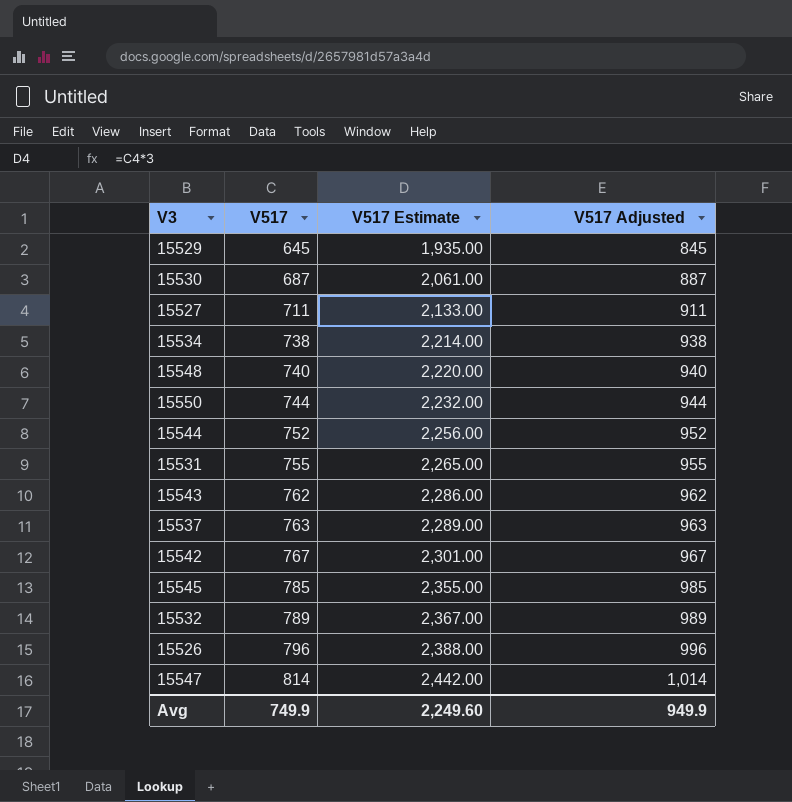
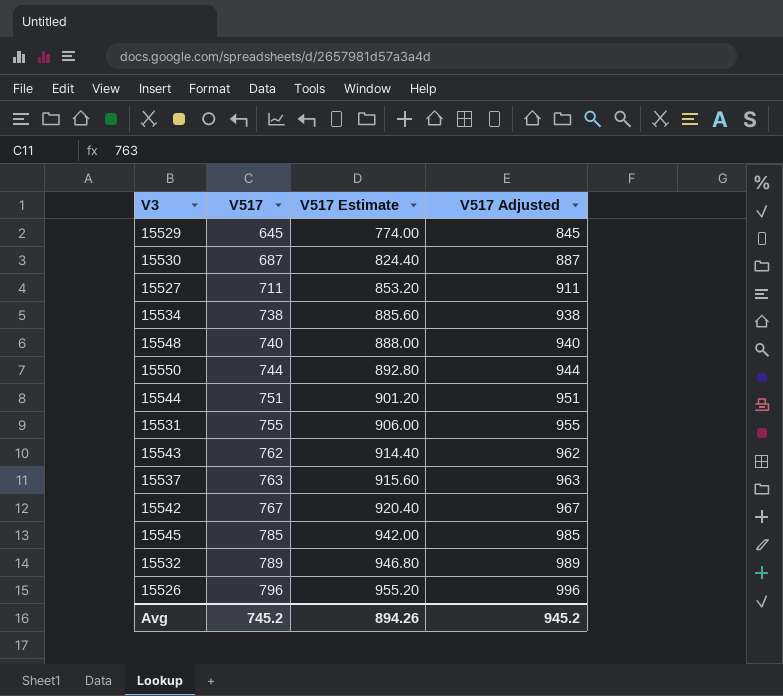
column V517 Estimate | formula: [V517] * 3 -> [V517] * 1.2
row 15547: 814 | 2,442.00 | 1,014 -> none
15544 | V517: 752 -> 751
15544 | V517 Adjusted: 952 -> 951
Avg | V517: 749.9 -> 745.2
Avg | V517 Estimate: 2,249.60 -> 894.26
Avg | V517 Adjusted: 949.9 -> 945.2

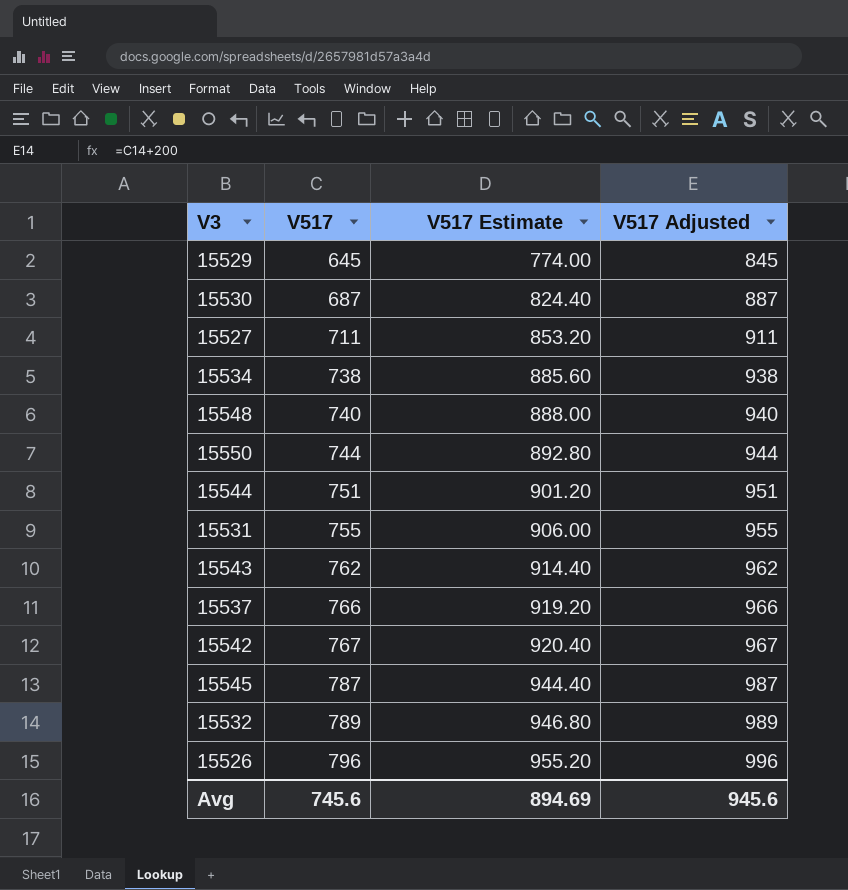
15537 | V517: 763 -> 766
15537 | V517 Estimate: 915.60 -> 919.20
15537 | V517 Adjusted: 963 -> 966
15545 | V517: 785 -> 787
15545 | V517 Estimate: 942.00 -> 944.40
15545 | V517 Adjusted: 985 -> 987
Avg | V517: 745.2 -> 745.6
Avg | V517 Estimate: 894.26 -> 894.69
Avg | V517 Adjusted: 945.2 -> 945.6

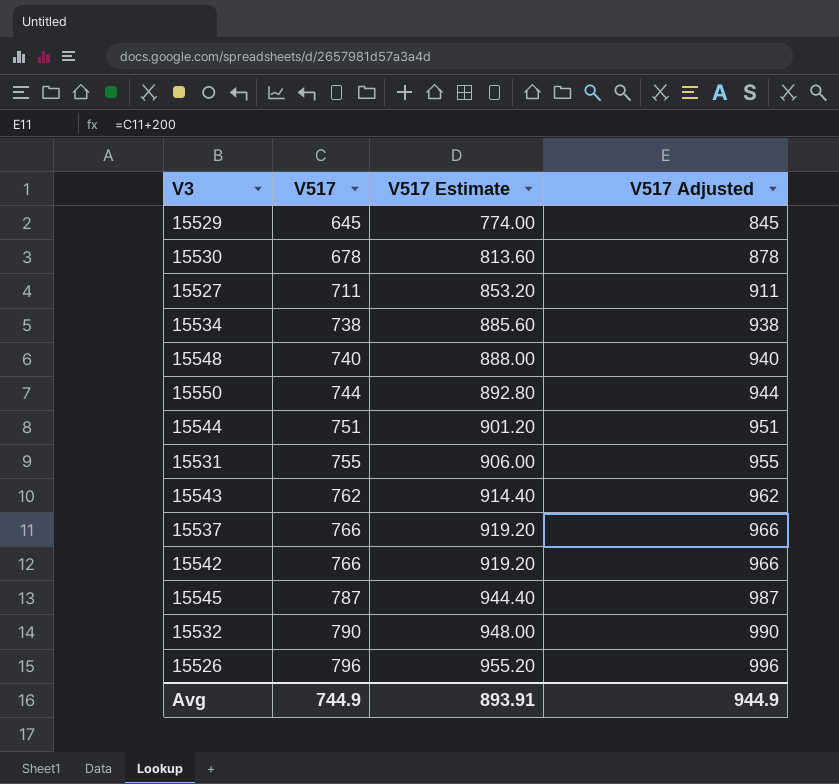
15530 | V517: 687 -> 678
15530 | V517 Estimate: 824.40 -> 813.60
15530 | V517 Adjusted: 887 -> 878
15542 | V517: 767 -> 766
15542 | V517 Estimate: 920.40 -> 919.20
15542 | V517 Adjusted: 967 -> 966
15532 | V517: 789 -> 790
15532 | V517 Estimate: 946.80 -> 948.00
15532 | V517 Adjusted: 989 -> 990
Avg | V517: 745.6 -> 744.9
Avg | V517 Estimate: 894.69 -> 893.91
Avg | V517 Adjusted: 945.6 -> 944.9

